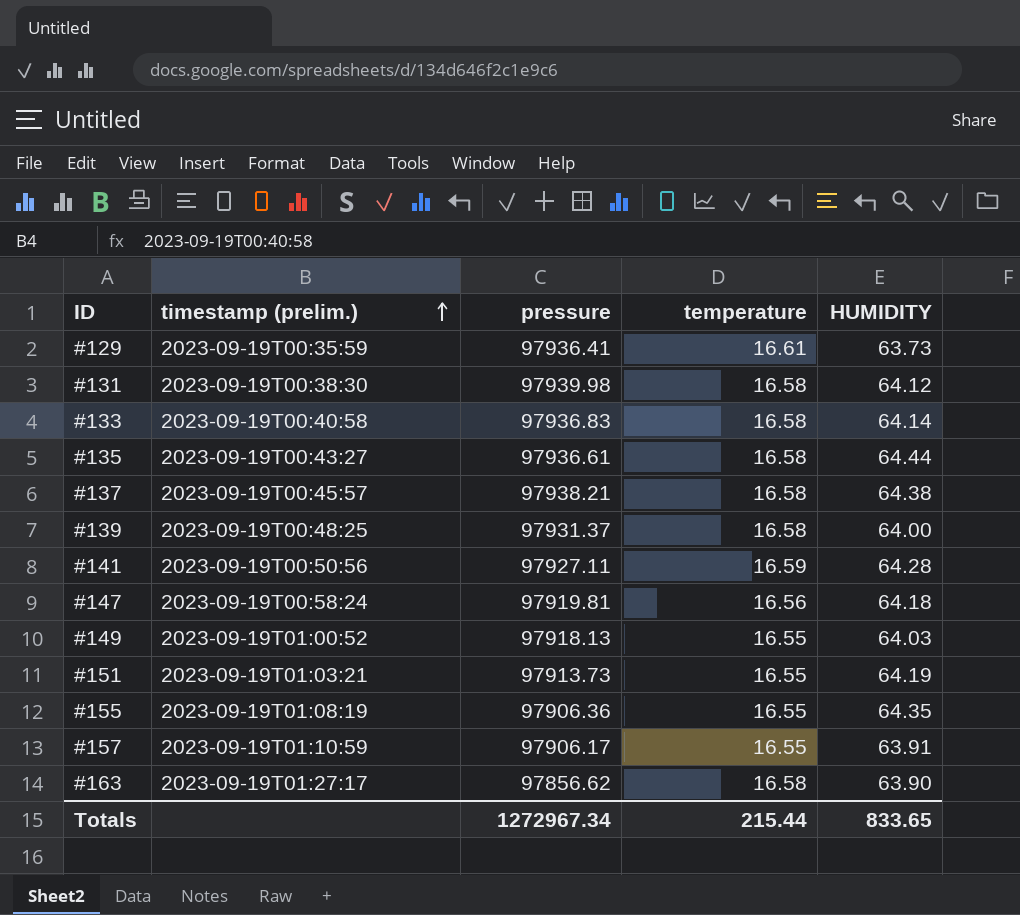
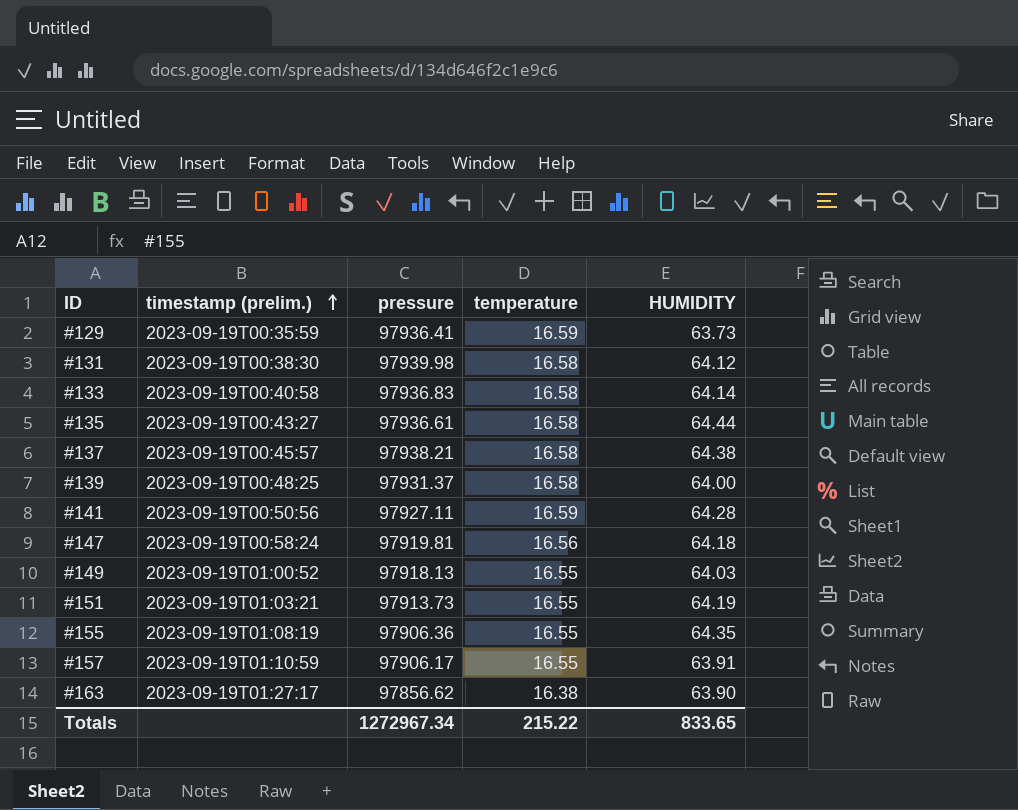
#129 | temperature: 16.61 -> 16.59
#163 | temperature: 16.58 -> 16.38
Totals | temperature: 215.44 -> 215.22

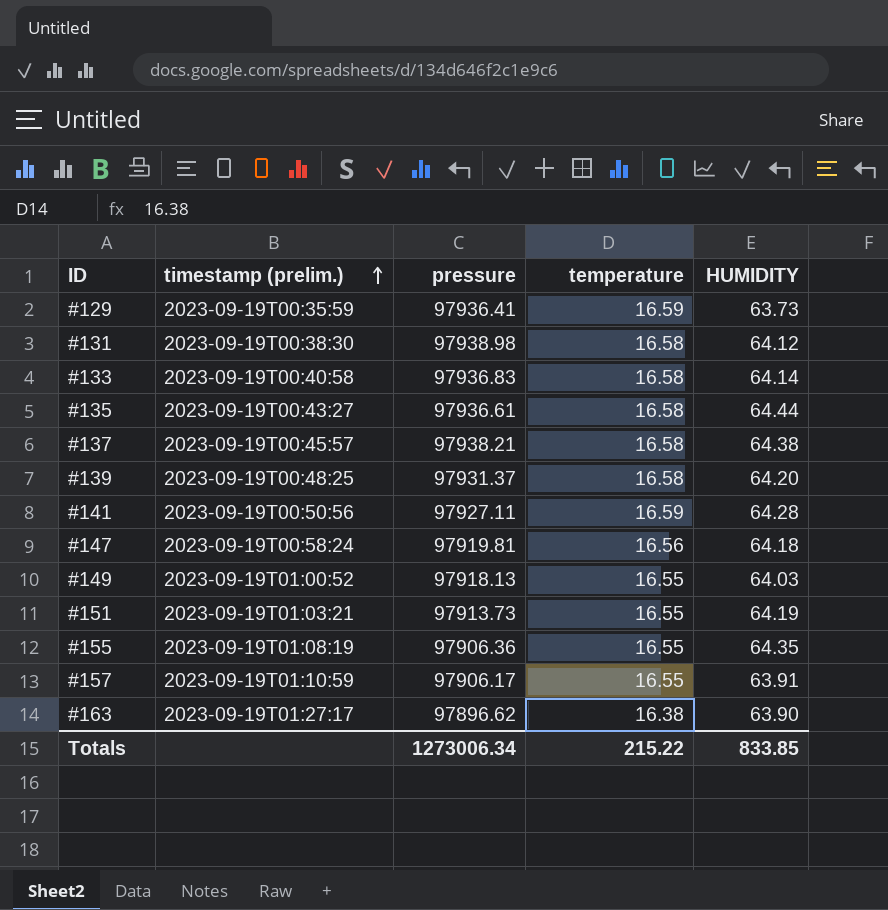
#131 | pressure: 97939.98 -> 97938.98
#139 | HUMIDITY: 64.00 -> 64.20
#163 | pressure: 97856.62 -> 97896.62
Totals | pressure: 1272967.34 -> 1273006.34
Totals | HUMIDITY: 833.65 -> 833.85

